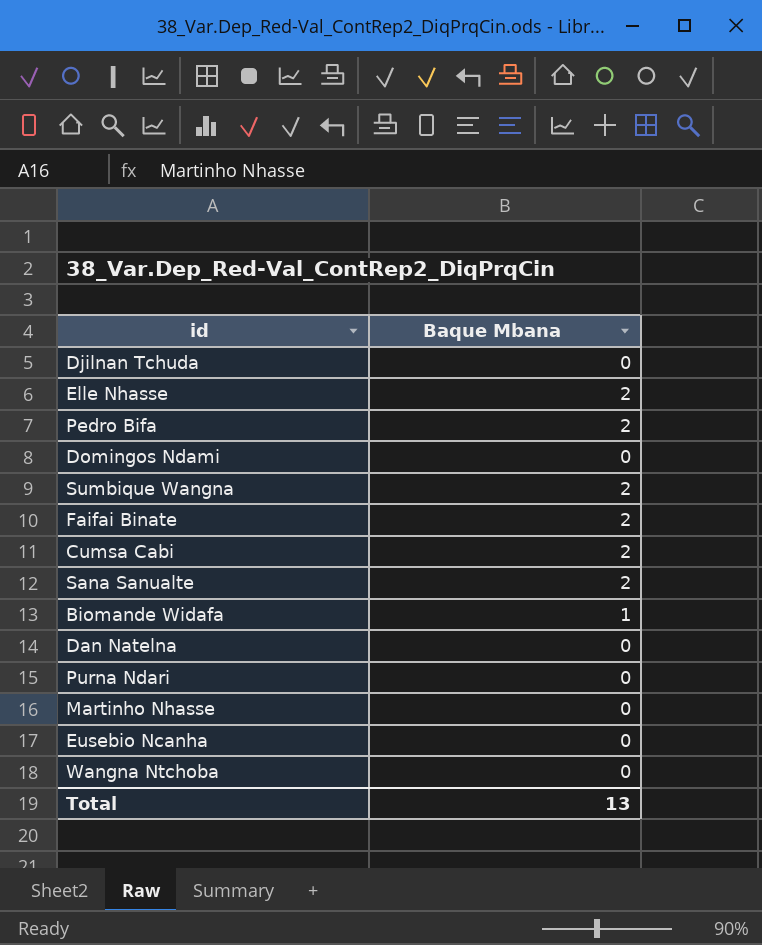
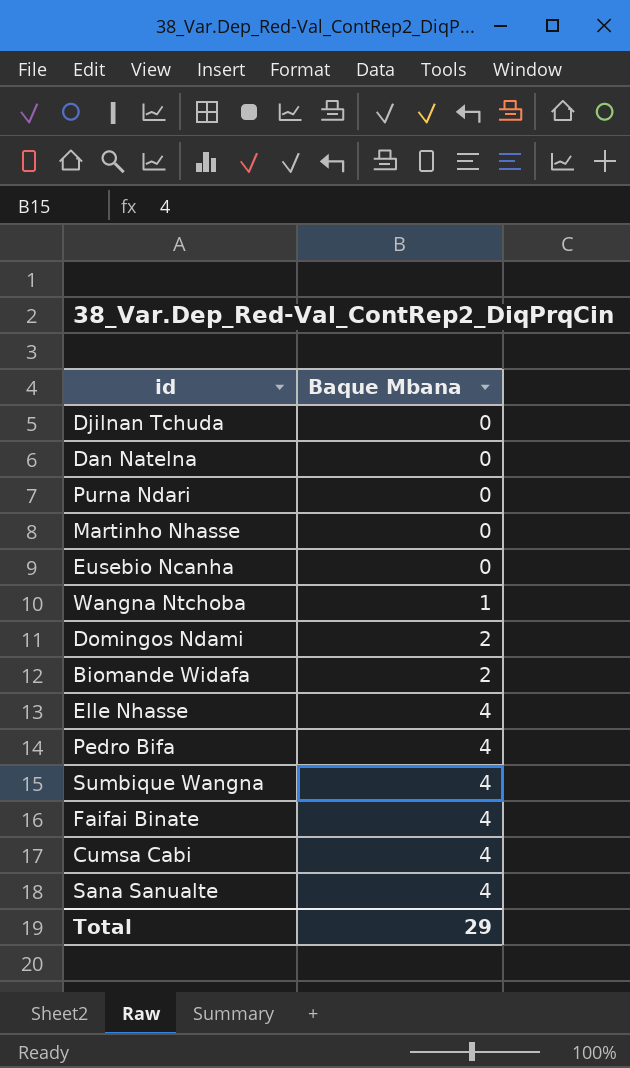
row order: none -> Baque Mbana ascending
Wangna Ntchoba | Baque Mbana: 0 -> 1
Domingos Ndami | Baque Mbana: 0 -> 2
Biomande Widafa | Baque Mbana: 1 -> 2
Elle Nhasse | Baque Mbana: 2 -> 4
Pedro Bifa | Baque Mbana: 2 -> 4
Sumbique Wangna | Baque Mbana: 2 -> 4
Faifai Binate | Baque Mbana: 2 -> 4
Cumsa Cabi | Baque Mbana: 2 -> 4
Sana Sanualte | Baque Mbana: 2 -> 4
Total | Baque Mbana: 13 -> 29

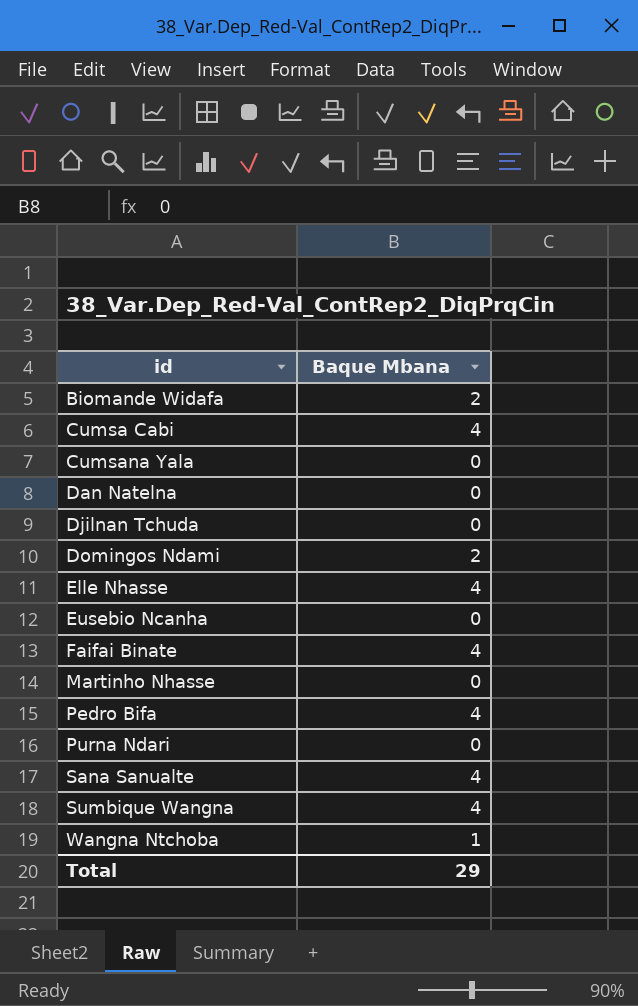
row order: Baque Mbana ascending -> id ascending
row Cumsana Yala: none -> 0

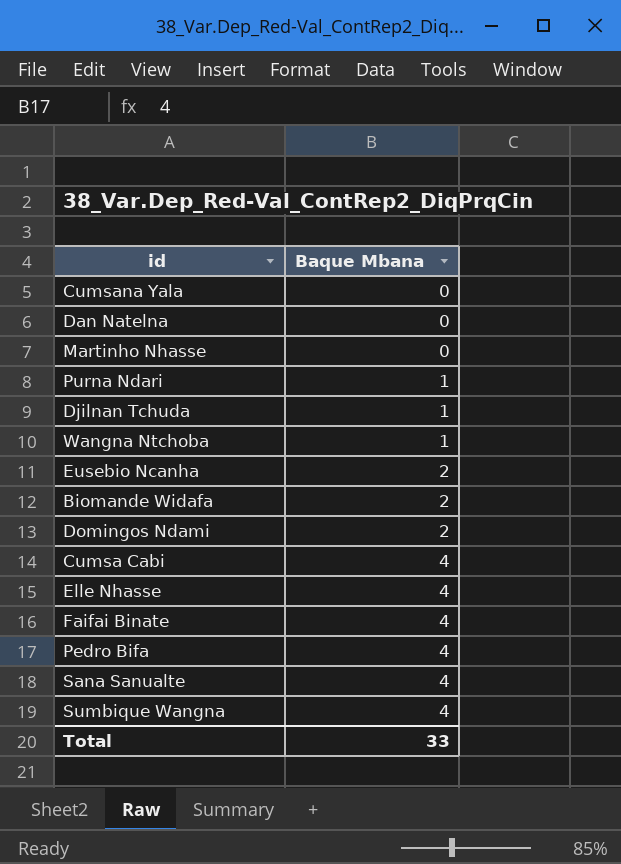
row order: id ascending -> Baque Mbana ascending
Purna Ndari | Baque Mbana: 0 -> 1
Djilnan Tchuda | Baque Mbana: 0 -> 1
Eusebio Ncanha | Baque Mbana: 0 -> 2
Total | Baque Mbana: 29 -> 33

